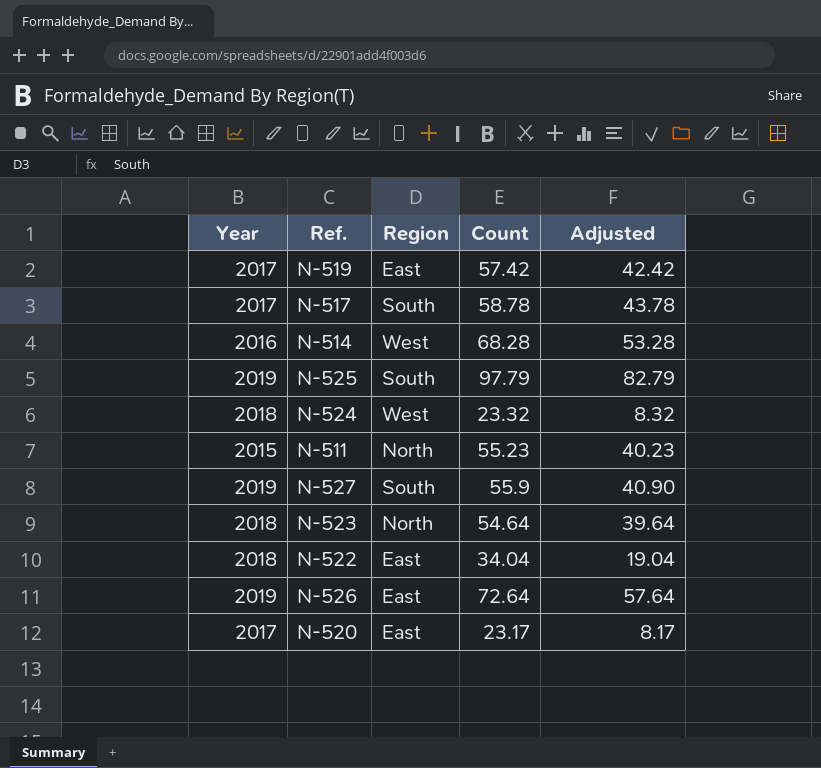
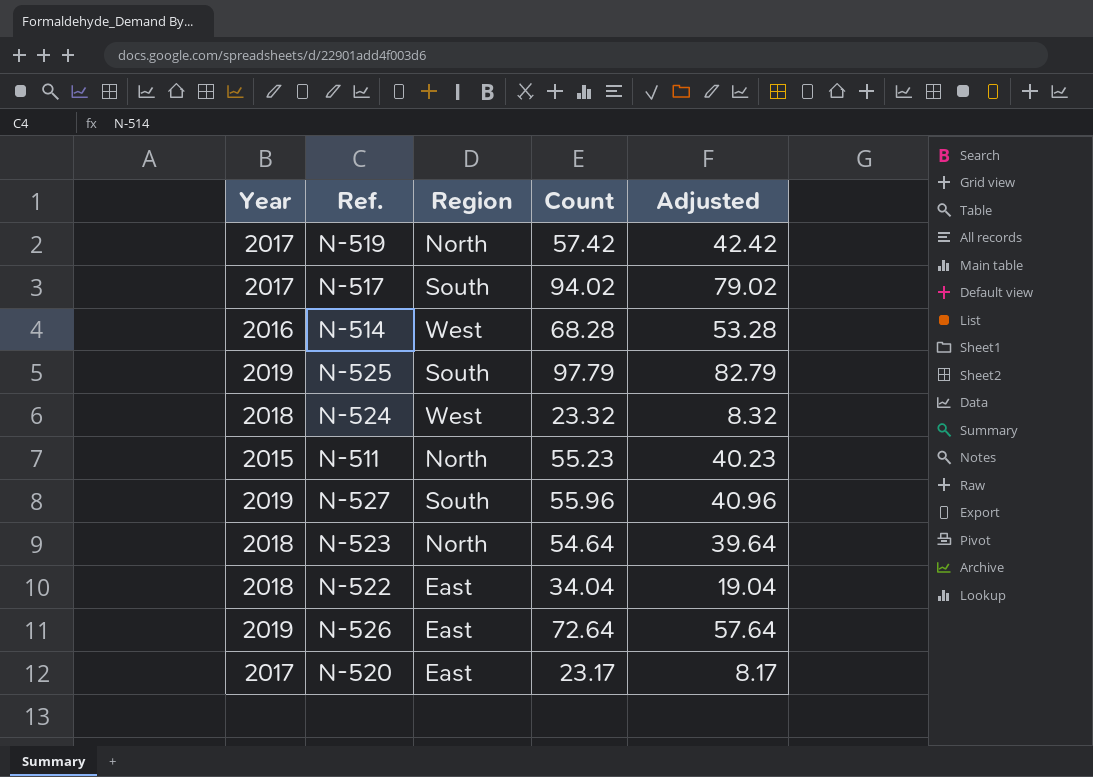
N-519 | Region: East -> North
N-517 | Count: 58.78 -> 94.02
N-517 | Adjusted: 43.78 -> 79.02
N-527 | Count: 55.9 -> 55.96
N-527 | Adjusted: 40.90 -> 40.96

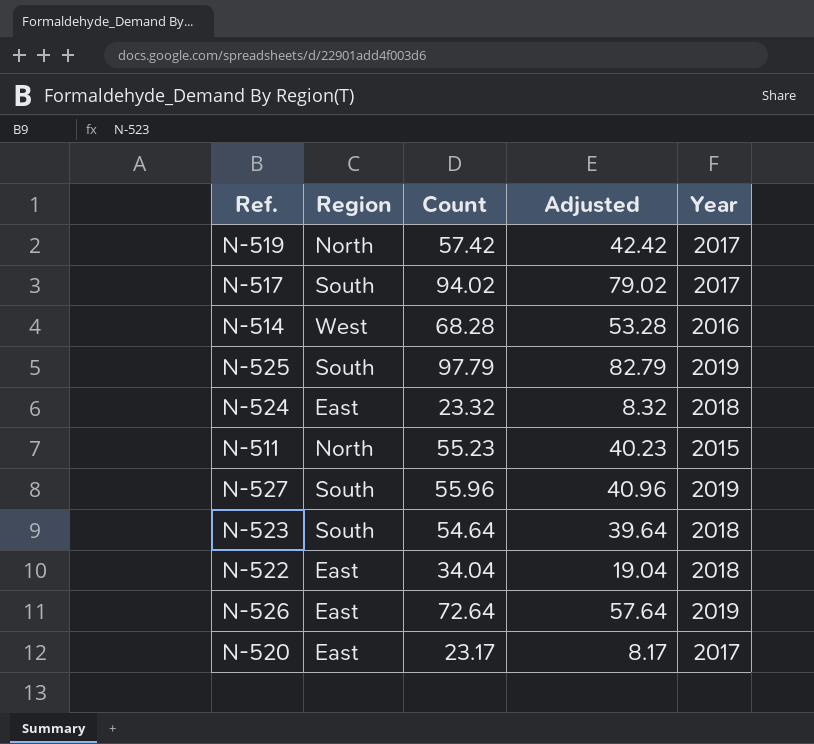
column Year | position: 1 -> 5
N-524 | Region: West -> East
N-523 | Region: North -> South

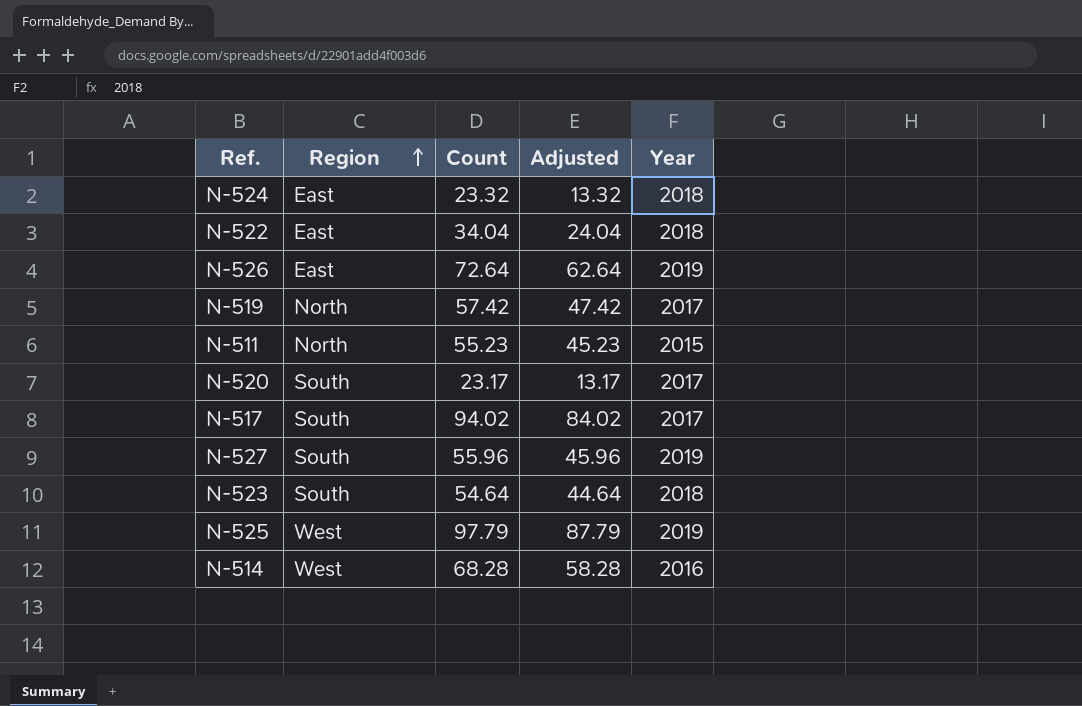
row order: none -> Region ascending
column Adjusted | formula: [Count] - 15 -> [Count] - 10
N-520 | Region: East -> South
N-525 | Region: South -> West

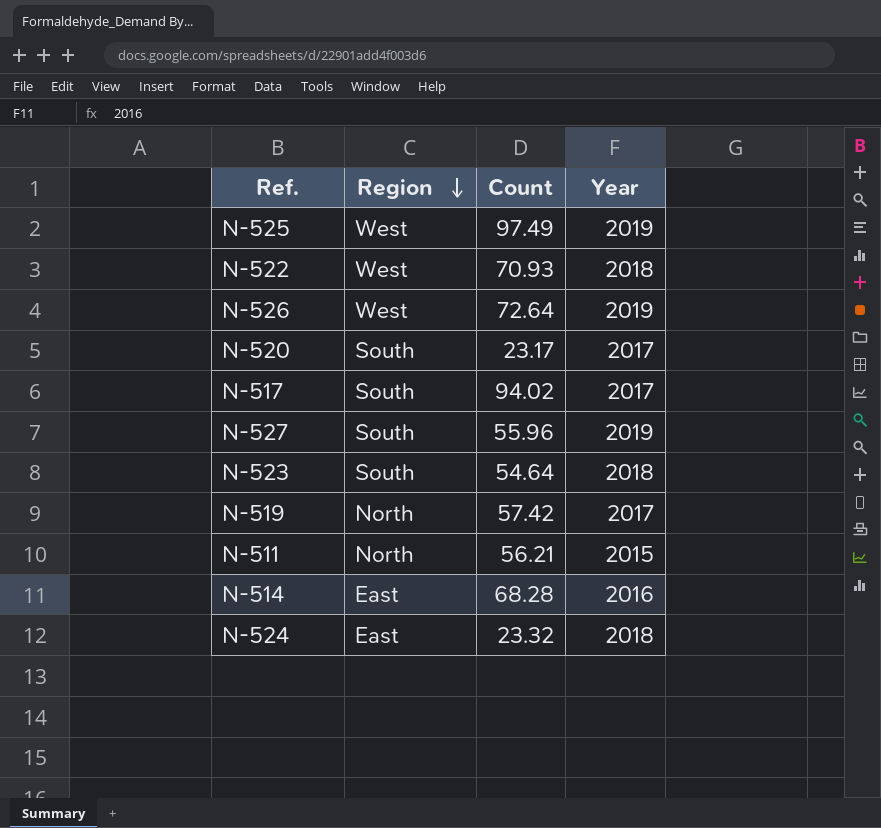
row order: Region ascending -> Region descending
column Adjusted | formula: [Count] - 10 -> none
N-525 | Count: 97.79 -> 97.49
N-522 | Region: East -> West
N-522 | Count: 34.04 -> 70.93
N-526 | Region: East -> West
N-511 | Count: 55.23 -> 56.21
N-514 | Region: West -> East

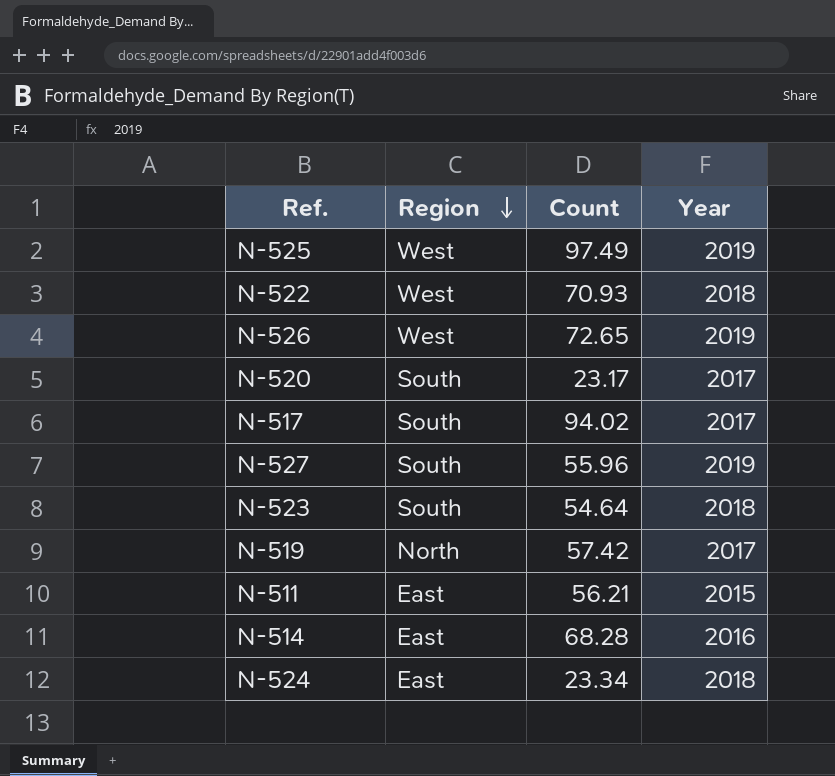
N-526 | Count: 72.64 -> 72.65
N-511 | Region: North -> East
N-524 | Count: 23.32 -> 23.34

